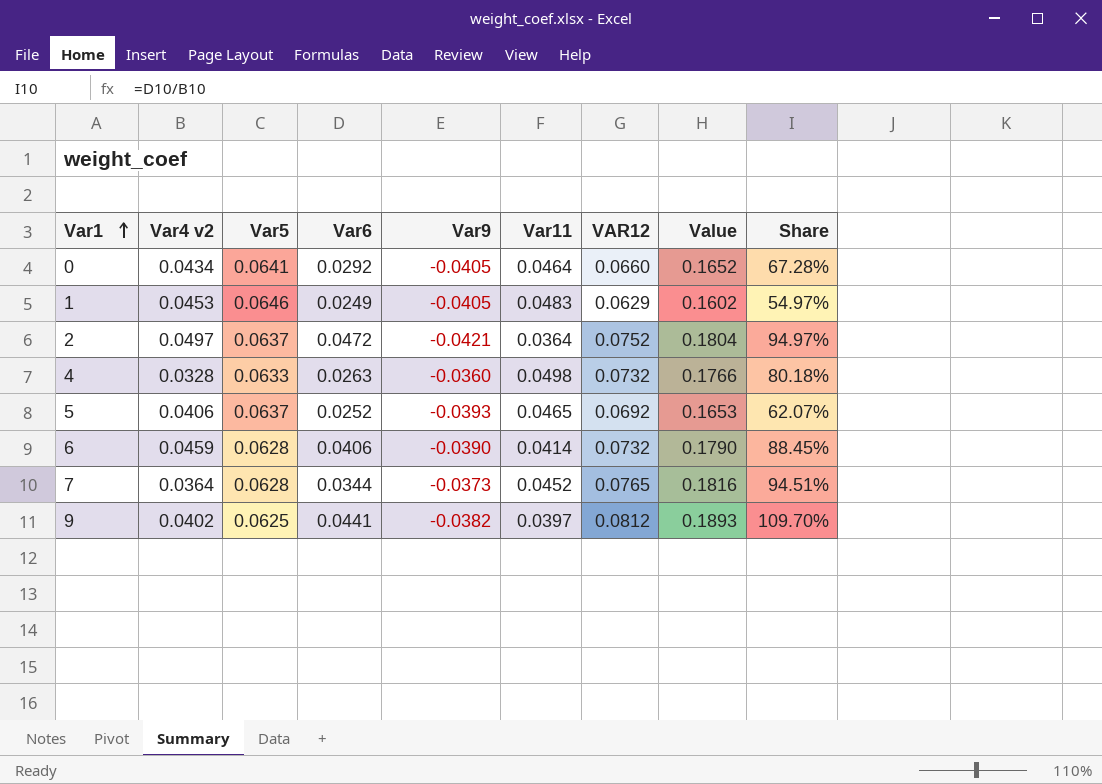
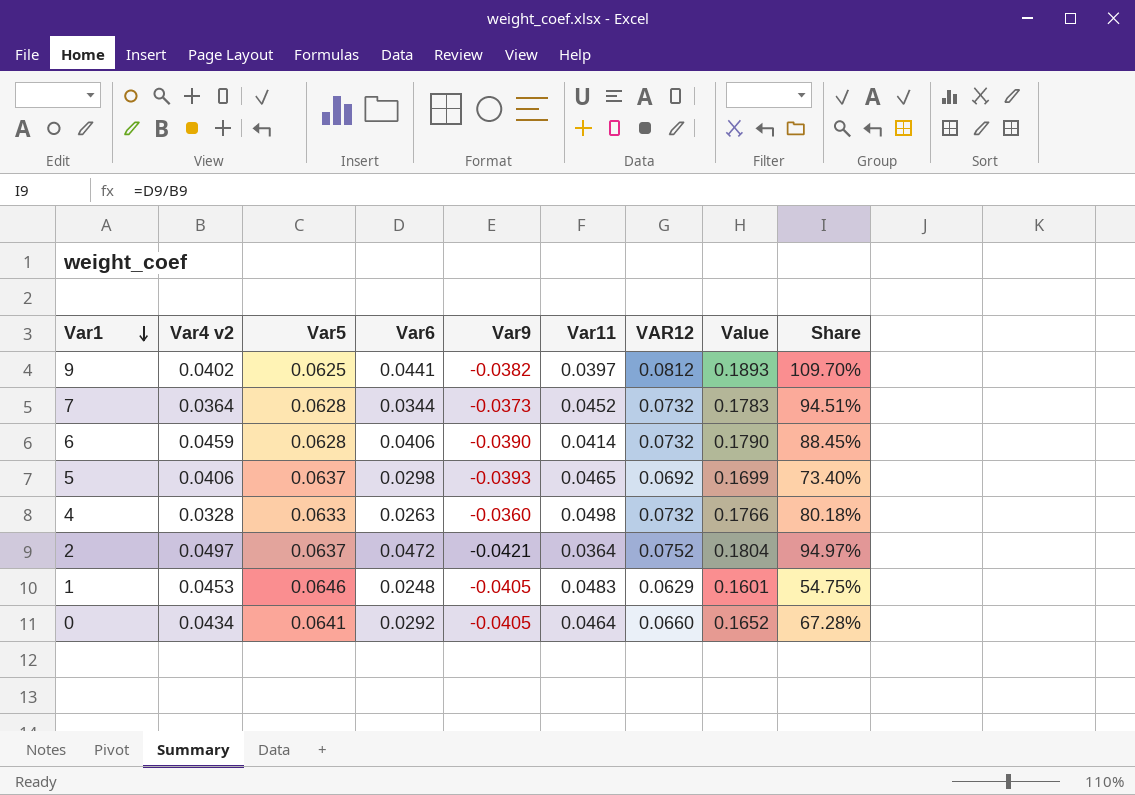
row order: Var1 ascending -> Var1 descending
7 | VAR12: 0.0765 -> 0.0732
7 | Value: 0.1816 -> 0.1783
5 | Var6: 0.0252 -> 0.0298
5 | Value: 0.1653 -> 0.1699
5 | Share: 62.07% -> 73.40%
1 | Var6: 0.0249 -> 0.0248
1 | Value: 0.1602 -> 0.1601
1 | Share: 54.97% -> 54.75%

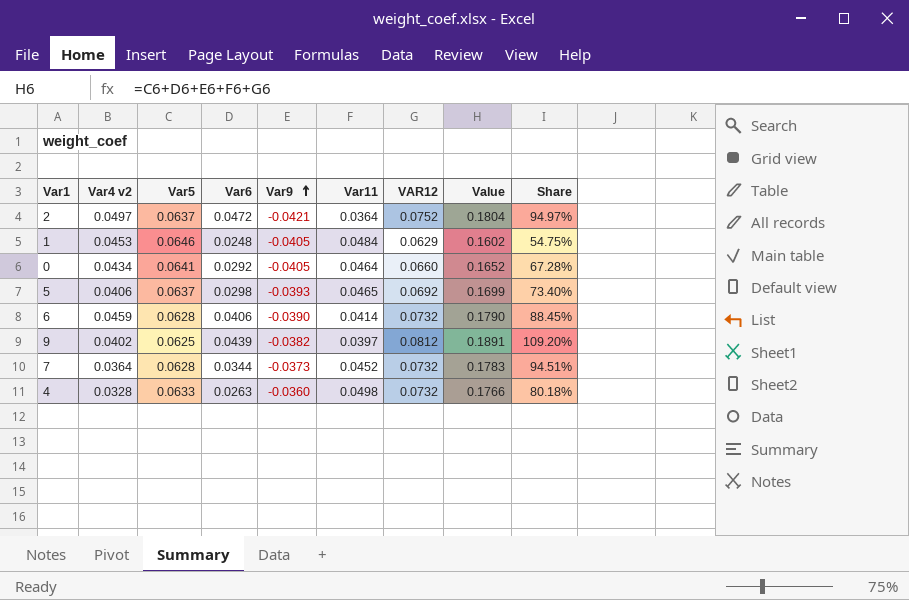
row order: Var1 descending -> Var9 ascending
1 | Var11: 0.0483 -> 0.0484
1 | Value: 0.1601 -> 0.1602
9 | Var6: 0.0441 -> 0.0439
9 | Value: 0.1893 -> 0.1891
9 | Share: 109.70% -> 109.20%

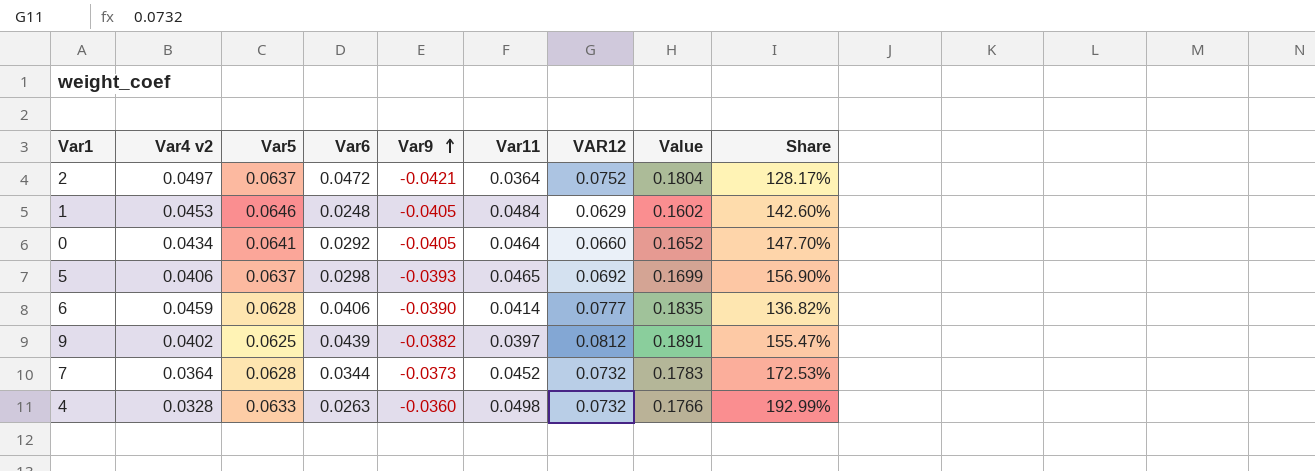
column Share | formula: [Var6] / [Var4 v2] -> [Var5] / [Var4 v2]
6 | VAR12: 0.0732 -> 0.0777
6 | Value: 0.1790 -> 0.1835

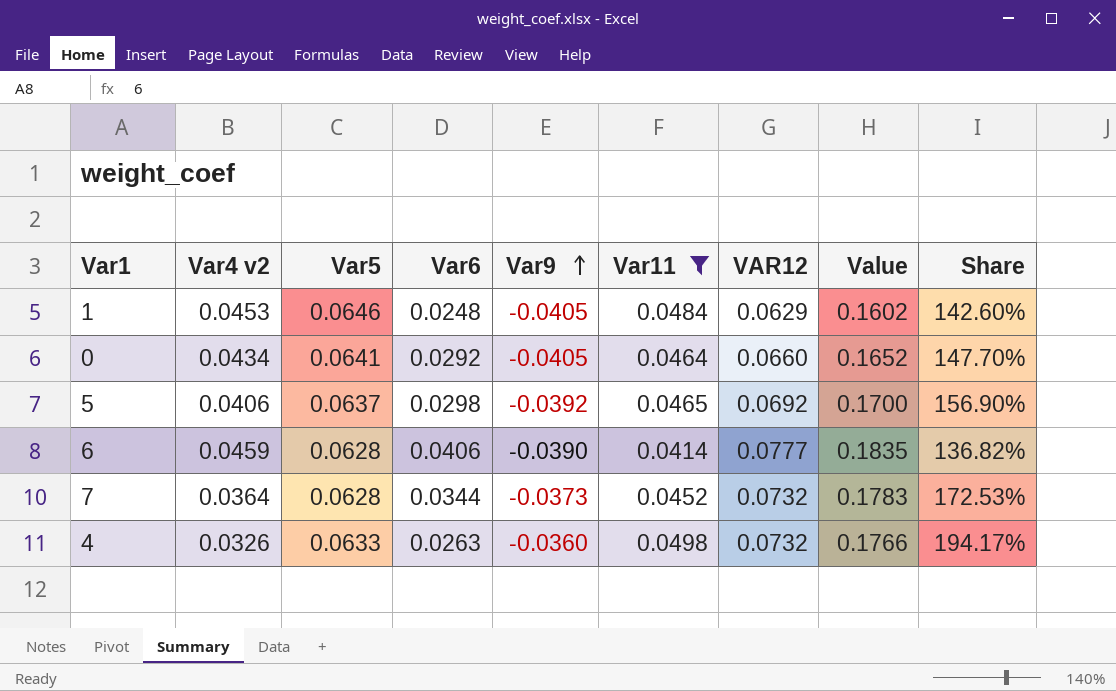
filter: none -> Var11 >= 0.0414
5 | Var9: -0.0393 -> -0.0392
5 | Value: 0.1699 -> 0.1700
4 | Var4 v2: 0.0328 -> 0.0326
4 | Share: 192.99% -> 194.17%

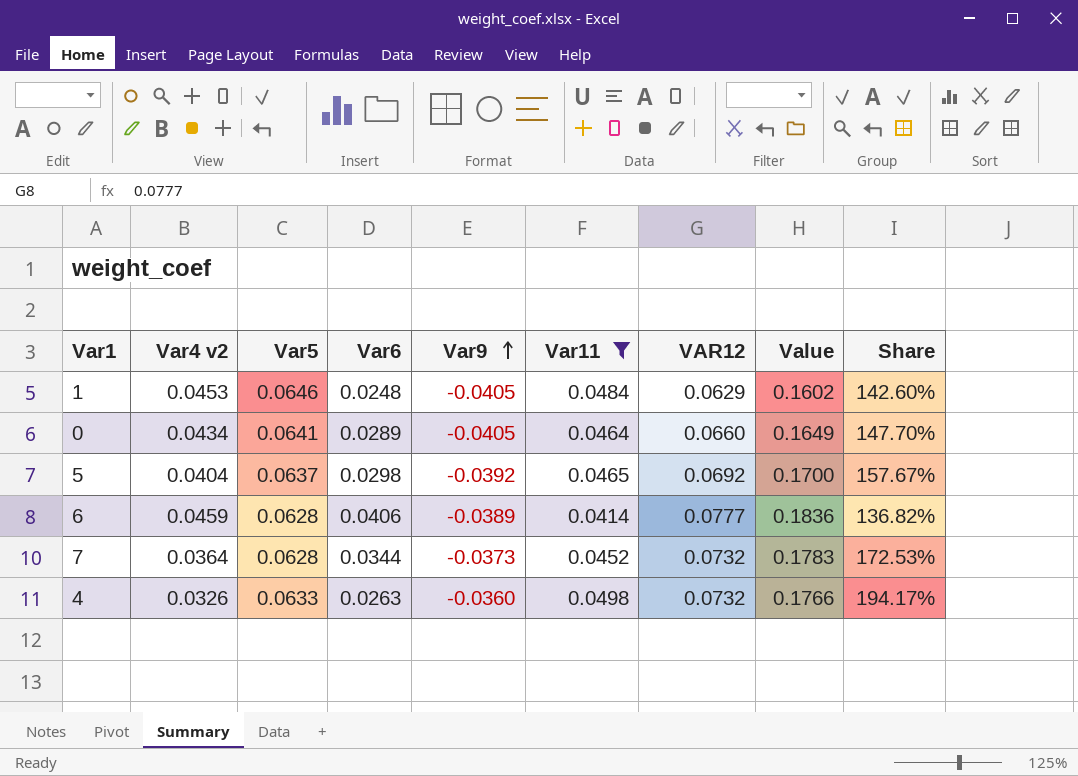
0 | Var6: 0.0292 -> 0.0289
0 | Value: 0.1652 -> 0.1649
5 | Var4 v2: 0.0406 -> 0.0404
5 | Share: 156.90% -> 157.67%
6 | Var9: -0.0390 -> -0.0389
6 | Value: 0.1835 -> 0.1836

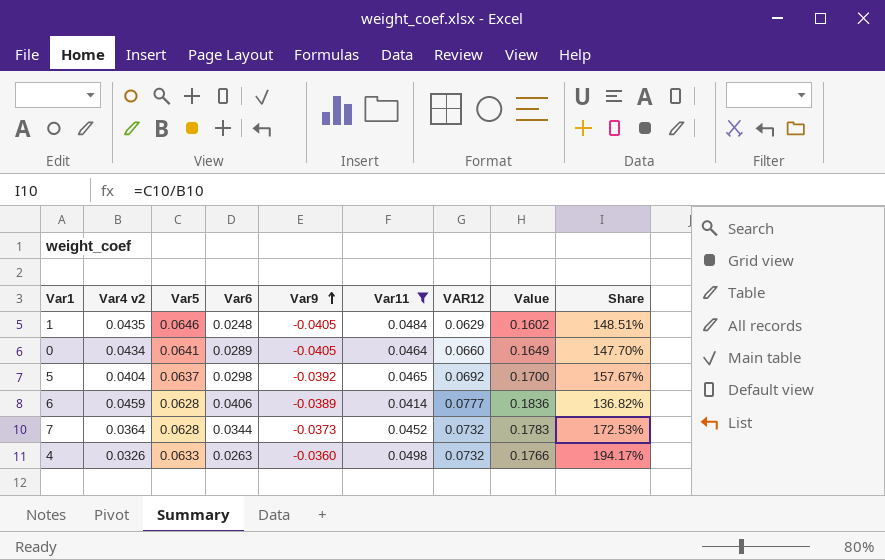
1 | Var4 v2: 0.0453 -> 0.0435
1 | Share: 142.60% -> 148.51%

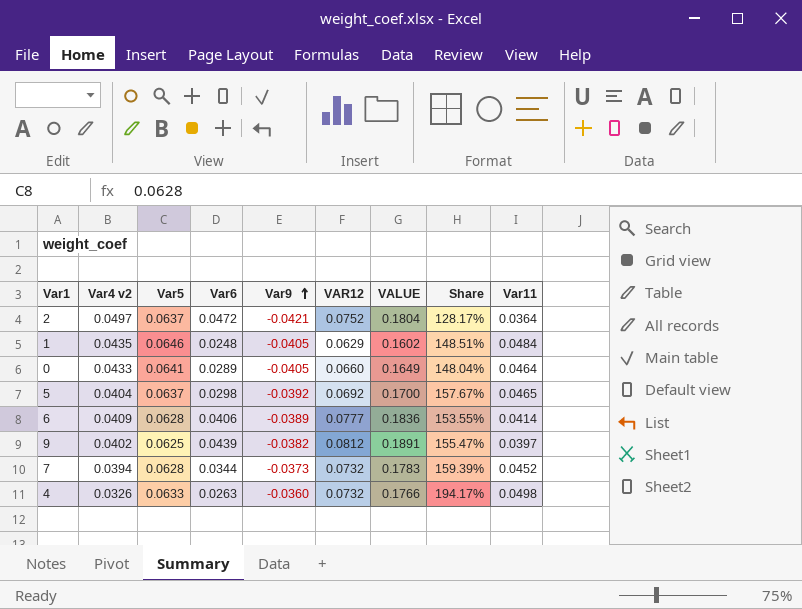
filter: Var11 >= 0.0414 -> none
column name: Value -> VALUE
column Var11 | position: 6 -> 9
0 | Var4 v2: 0.0434 -> 0.0433
0 | Share: 147.70% -> 148.04%
6 | Var4 v2: 0.0459 -> 0.0409
6 | Share: 136.82% -> 153.55%
7 | Var4 v2: 0.0364 -> 0.0394
7 | Share: 172.53% -> 159.39%

